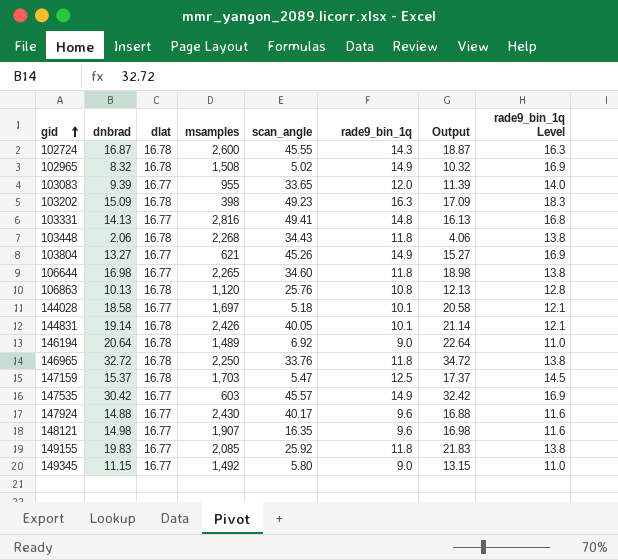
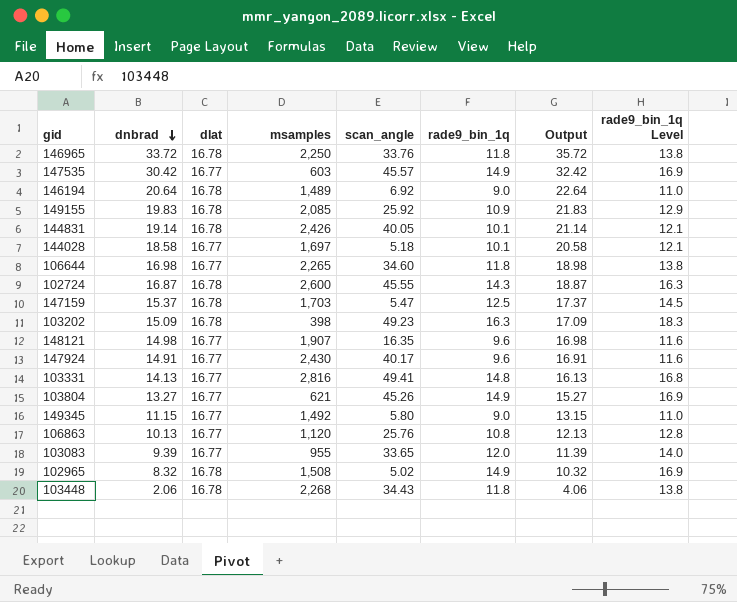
row order: gid ascending -> dnbrad descending
146965 | dnbrad: 32.72 -> 33.72
146965 | Output: 34.72 -> 35.72
149155 | dlat: 16.77 -> 16.78
149155 | rade9_bin_1q: 11.8 -> 10.9
149155 | rade9_bin_1q Level: 13.8 -> 12.9
147924 | dnbrad: 14.88 -> 14.91
147924 | Output: 16.88 -> 16.91
106863 | dlat: 16.78 -> 16.77

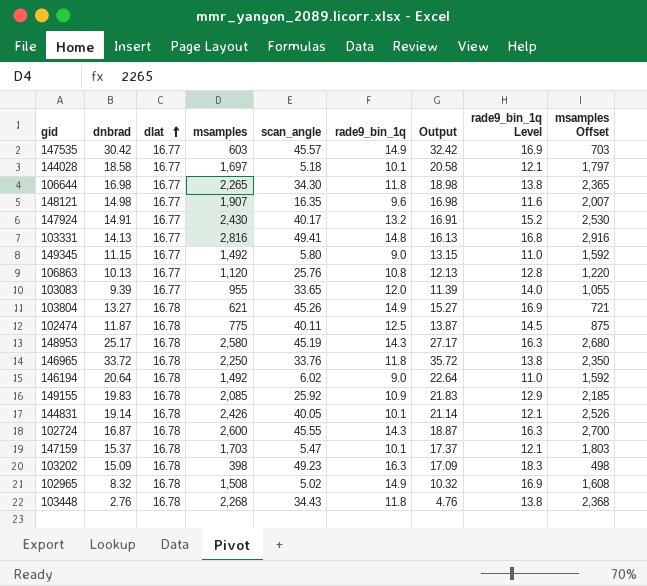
row order: dnbrad descending -> dlat ascending
column msamples Offset | formula: none -> [msamples] + 100
106644 | scan_angle: 34.60 -> 34.30
147924 | rade9_bin_1q: 9.6 -> 13.2
147924 | rade9_bin_1q Level: 11.6 -> 15.2
103804 | dlat: 16.77 -> 16.78
row 102474: none -> 11.87 | 16.78 | 775 | 40.11 | 12.5 | 13.87 | 14.5 | 875
row 148953: none -> 25.17 | 16.78 | 2,580 | 45.19 | 14.3 | 27.17 | 16.3 | 2,680
146194 | msamples: 1,489 -> 1,492
146194 | scan_angle: 6.92 -> 6.02
147159 | rade9_bin_1q: 12.5 -> 10.1
147159 | rade9_bin_1q Level: 14.5 -> 12.1
103448 | dnbrad: 2.06 -> 2.76
103448 | Output: 4.06 -> 4.76

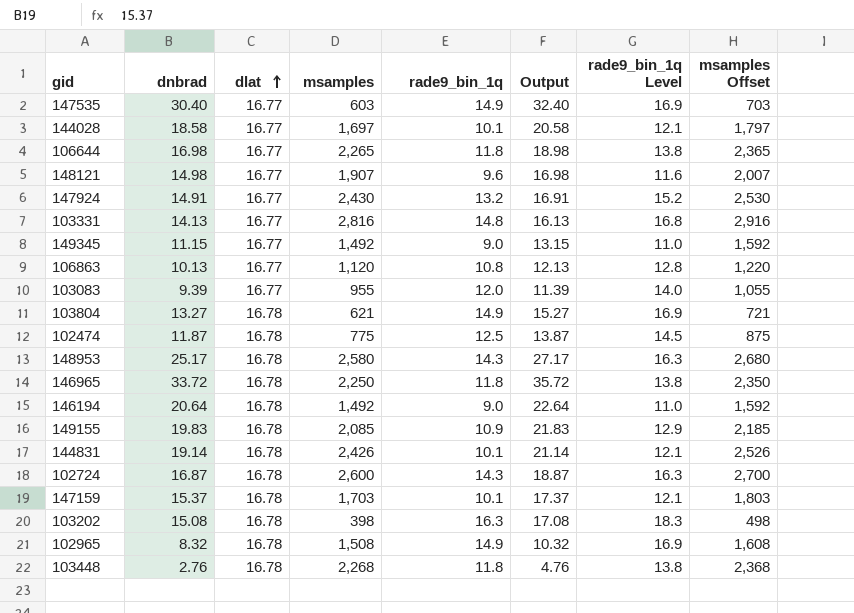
column scan_angle | position: 5 -> none
147535 | dnbrad: 30.42 -> 30.40
147535 | Output: 32.42 -> 32.40
103202 | dnbrad: 15.09 -> 15.08
103202 | Output: 17.09 -> 17.08

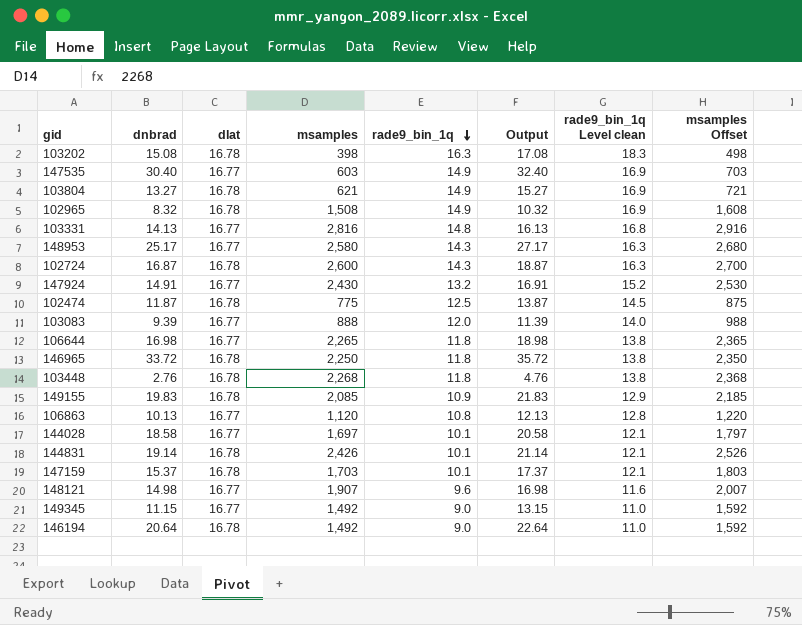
row order: dlat ascending -> rade9_bin_1q descending
column name: rade9_bin_1q Level -> rade9_bin_1q Level clean
148953 | dlat: 16.78 -> 16.77
103083 | msamples: 955 -> 888
103083 | msamples Offset: 1,055 -> 988

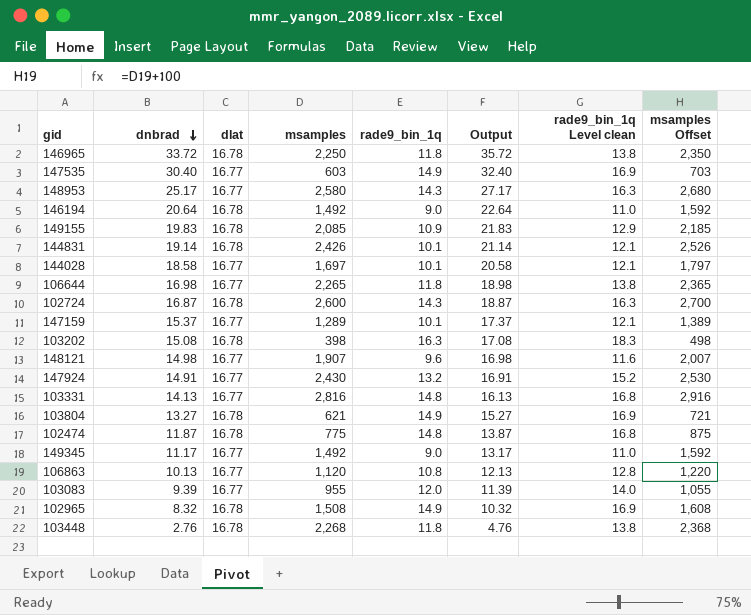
row order: rade9_bin_1q descending -> dnbrad descending
147159 | dlat: 16.78 -> 16.77
147159 | msamples: 1,703 -> 1,289
147159 | msamples Offset: 1,803 -> 1,389
102474 | rade9_bin_1q: 12.5 -> 14.8
102474 | rade9_bin_1q Level clean: 14.5 -> 16.8
149345 | dnbrad: 11.15 -> 11.17
149345 | Output: 13.15 -> 13.17
103083 | msamples: 888 -> 955
103083 | msamples Offset: 988 -> 1,055

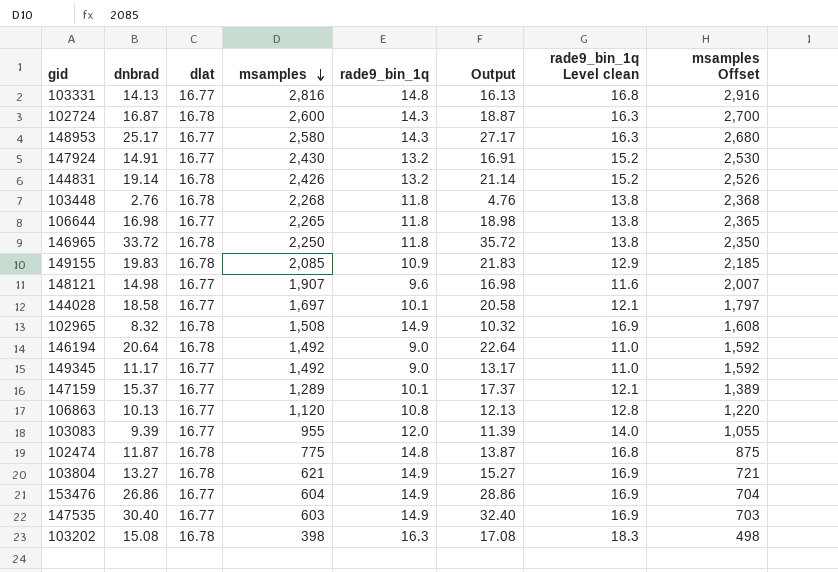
row order: dnbrad descending -> msamples descending
144831 | rade9_bin_1q: 10.1 -> 13.2
144831 | rade9_bin_1q Level clean: 12.1 -> 15.2
row 153476: none -> 26.86 | 16.77 | 604 | 14.9 | 28.86 | 16.9 | 704

